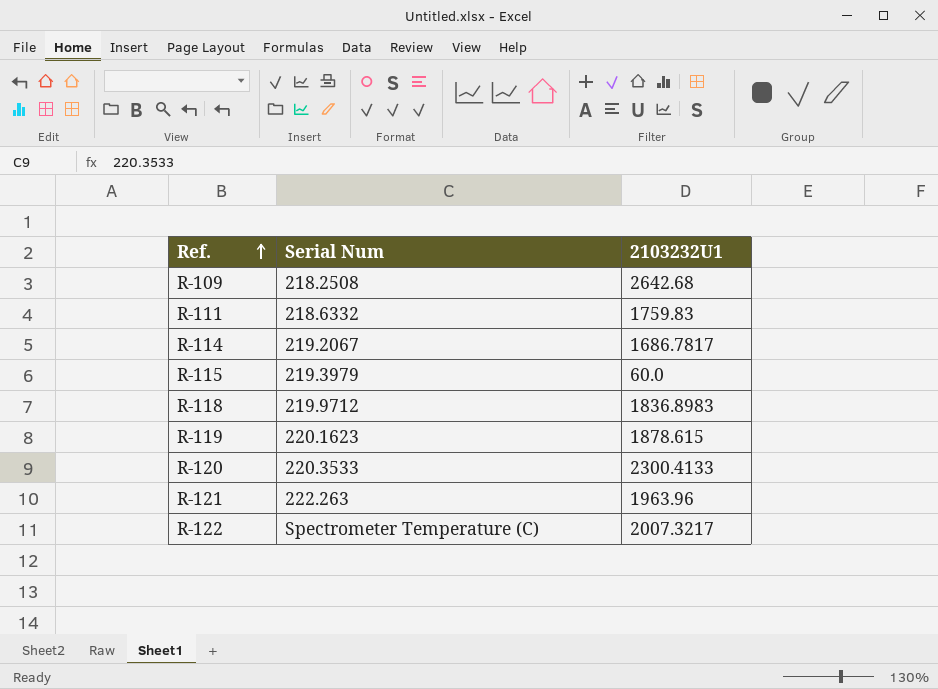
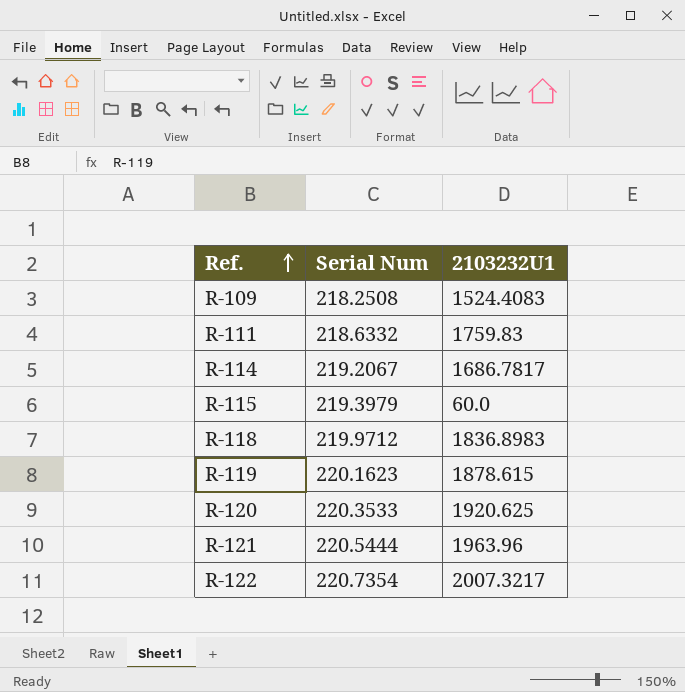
R-109 | 2103232U1: 2642.68 -> 1524.4083
R-120 | 2103232U1: 2300.4133 -> 1920.625
R-121 | Serial Num: 222.263 -> 220.5444
R-122 | Serial Num: Spectrometer Temperature (C) -> 220.7354

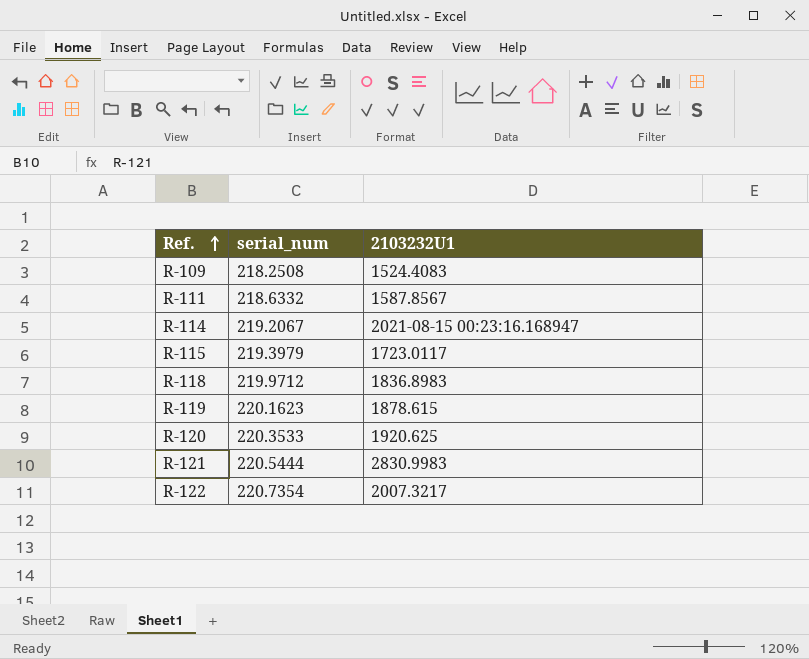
column name: Serial Num -> serial_num
R-111 | 2103232U1: 1759.83 -> 1587.8567
R-114 | 2103232U1: 1686.7817 -> 2021-08-15 00:23:16.168947
R-115 | 2103232U1: 60.0 -> 1723.0117
R-121 | 2103232U1: 1963.96 -> 2830.9983

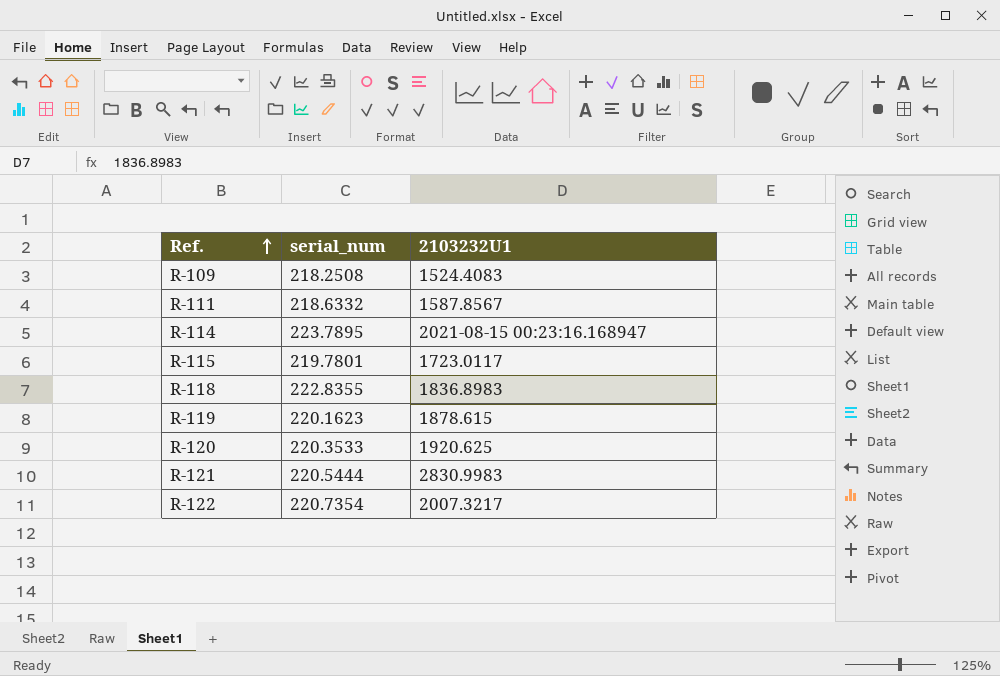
R-114 | serial_num: 219.2067 -> 223.7895
R-115 | serial_num: 219.3979 -> 219.7801
R-118 | serial_num: 219.9712 -> 222.8355

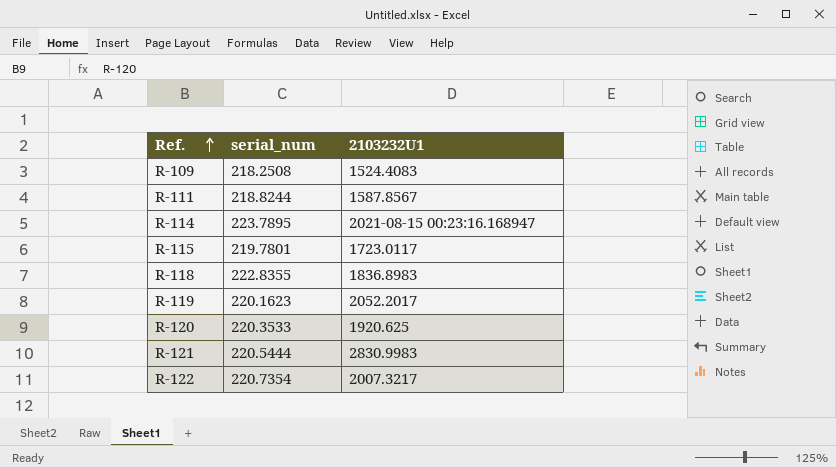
R-111 | serial_num: 218.6332 -> 218.8244
R-119 | 2103232U1: 1878.615 -> 2052.2017

